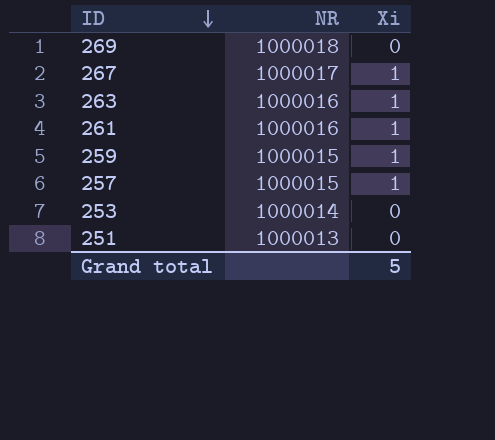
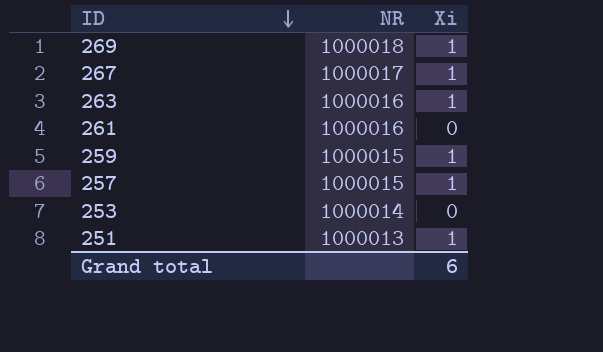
269 | Xi: 0 -> 1
261 | Xi: 1 -> 0
251 | Xi: 0 -> 1
Grand total | Xi: 5 -> 6

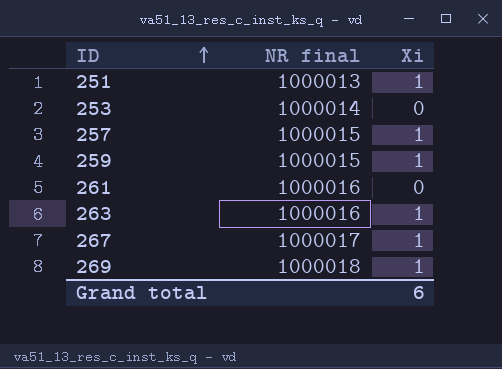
row order: ID descending -> ID ascending
column name: NR -> NR final

